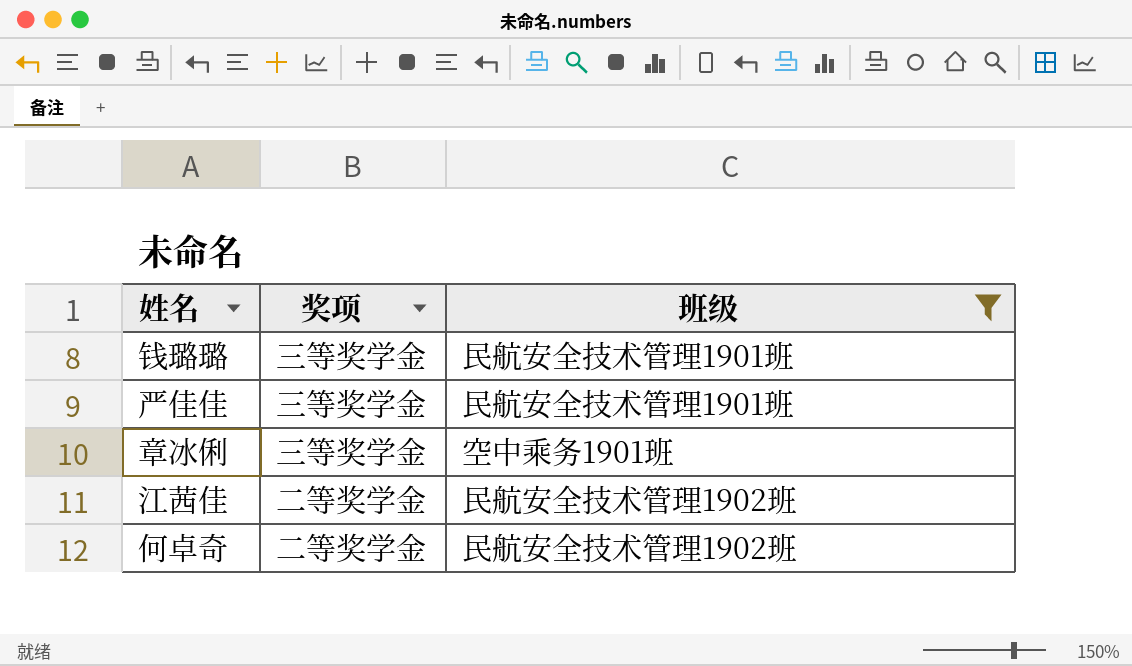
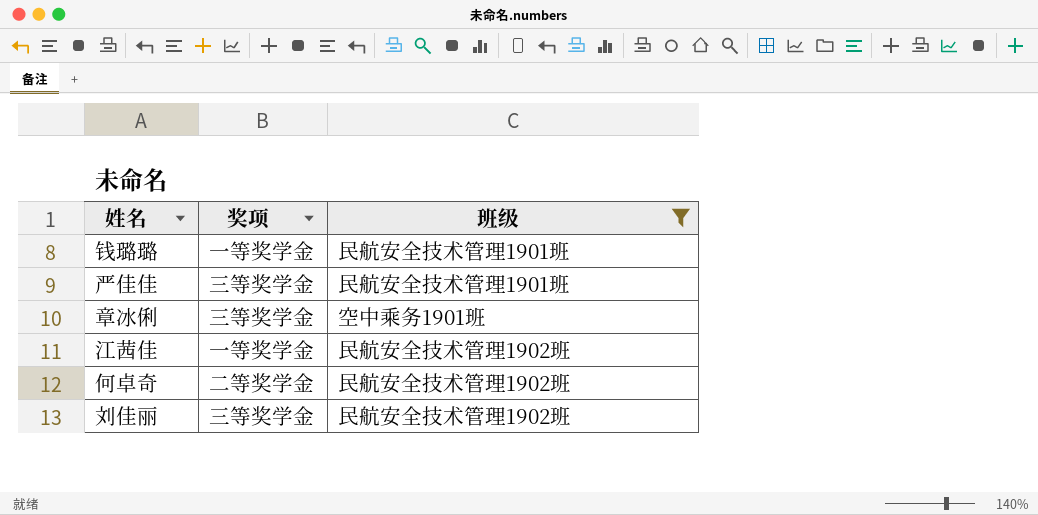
钱璐璐 | 奖项: 三等奖学金 -> 一等奖学金
江茜佳 | 奖项: 二等奖学金 -> 一等奖学金
row 刘佳丽: none -> 三等奖学金 | 民航安全技术管理1902班

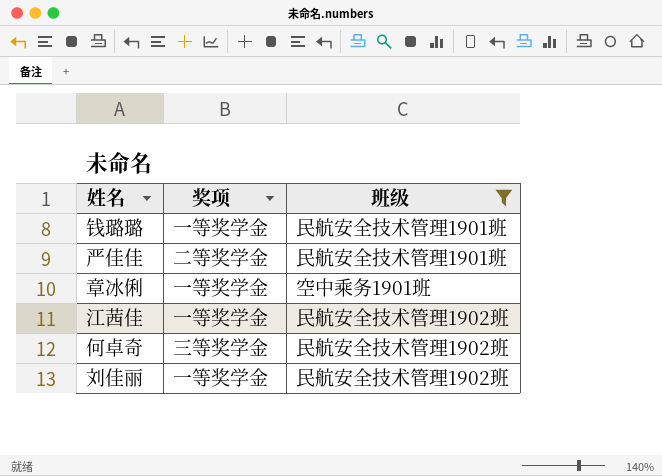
严佳佳 | 奖项: 三等奖学金 -> 二等奖学金
章冰俐 | 奖项: 三等奖学金 -> 一等奖学金
何卓奇 | 奖项: 二等奖学金 -> 三等奖学金
刘佳丽 | 奖项: 三等奖学金 -> 一等奖学金

